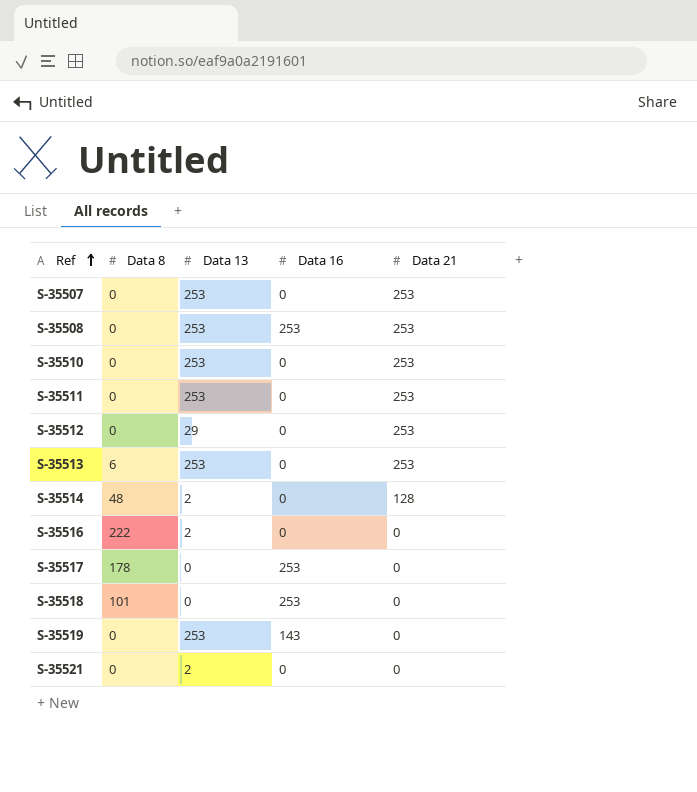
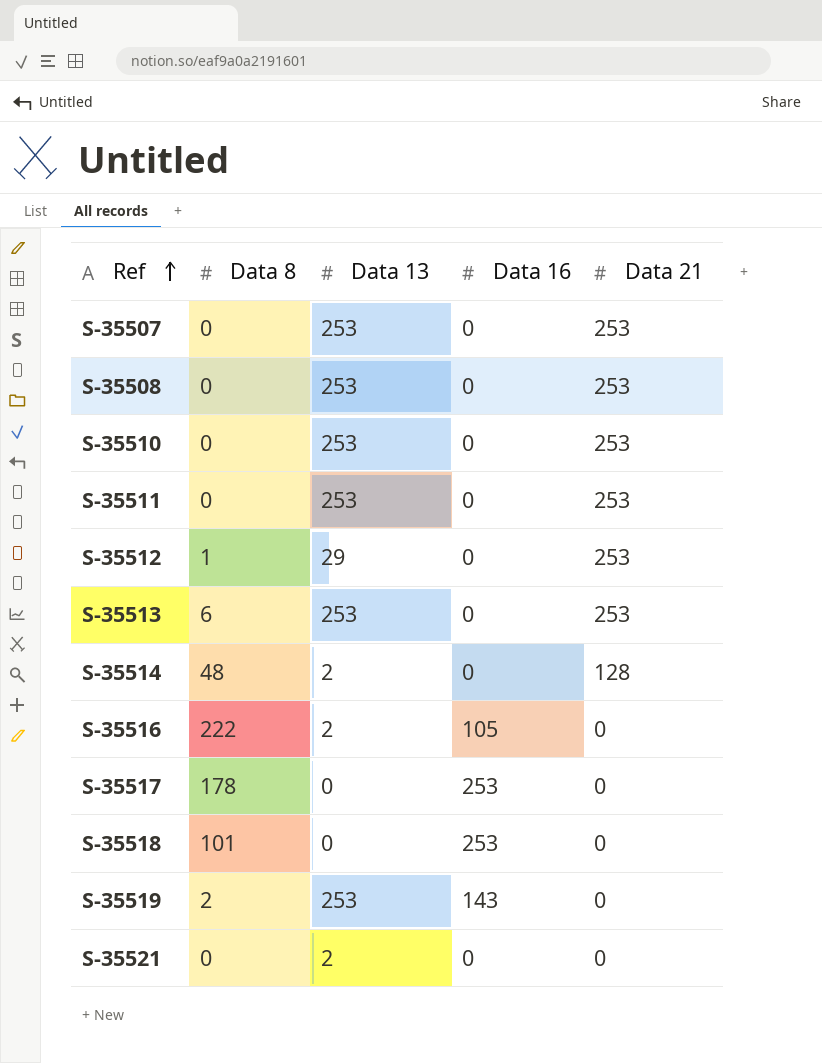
S-35508 | Data 16: 253 -> 0
S-35512 | Data 8: 0 -> 1
S-35516 | Data 16: 0 -> 105
S-35519 | Data 8: 0 -> 2

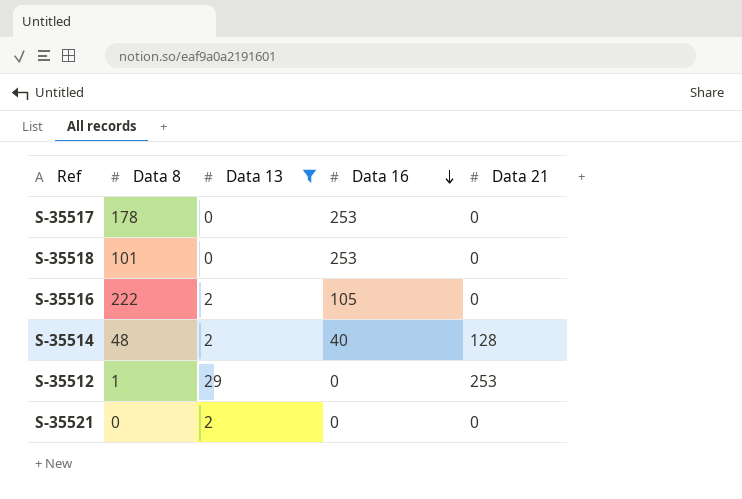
filter: none -> Data 13 != 253
row order: Ref ascending -> Data 16 descending
S-35514 | Data 16: 0 -> 40

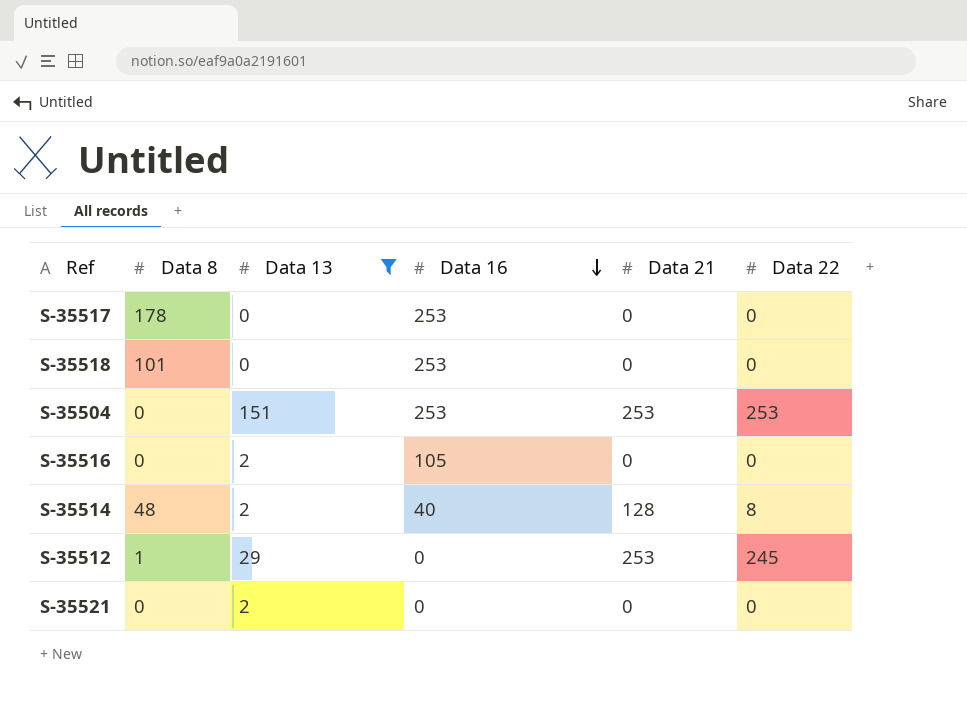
column Data 22 | position: none -> 6
row S-35504: none -> 0 | 151 | 253 | 253 | 253
S-35516 | Data 8: 222 -> 0

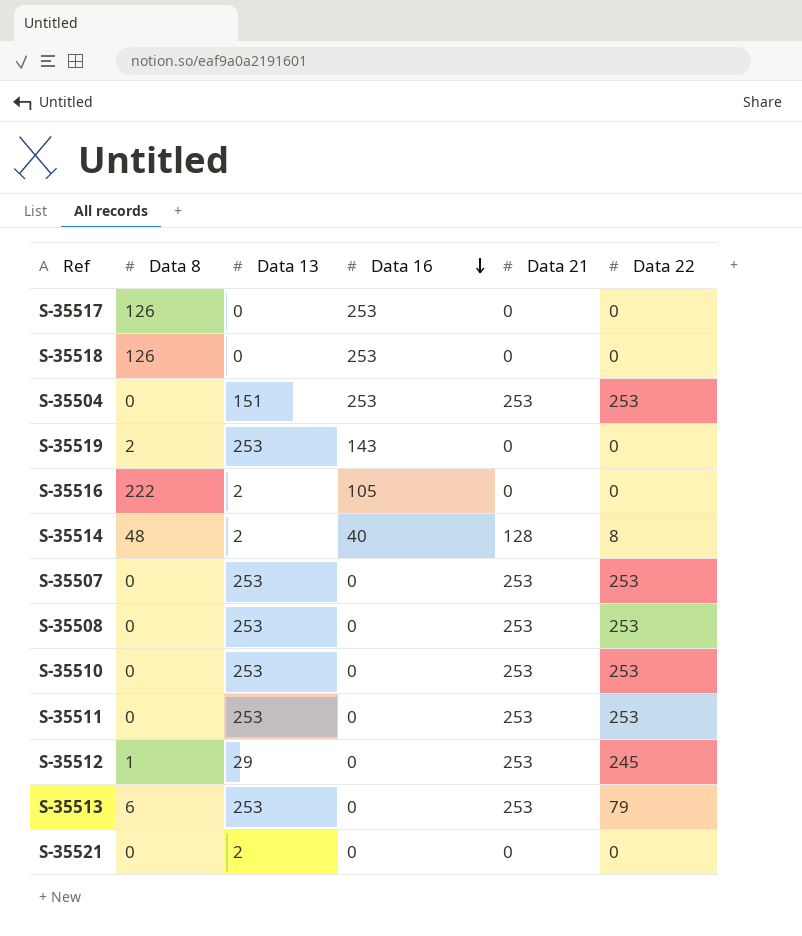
filter: Data 13 != 253 -> none
S-35517 | Data 8: 178 -> 126
S-35518 | Data 8: 101 -> 126
S-35516 | Data 8: 0 -> 222

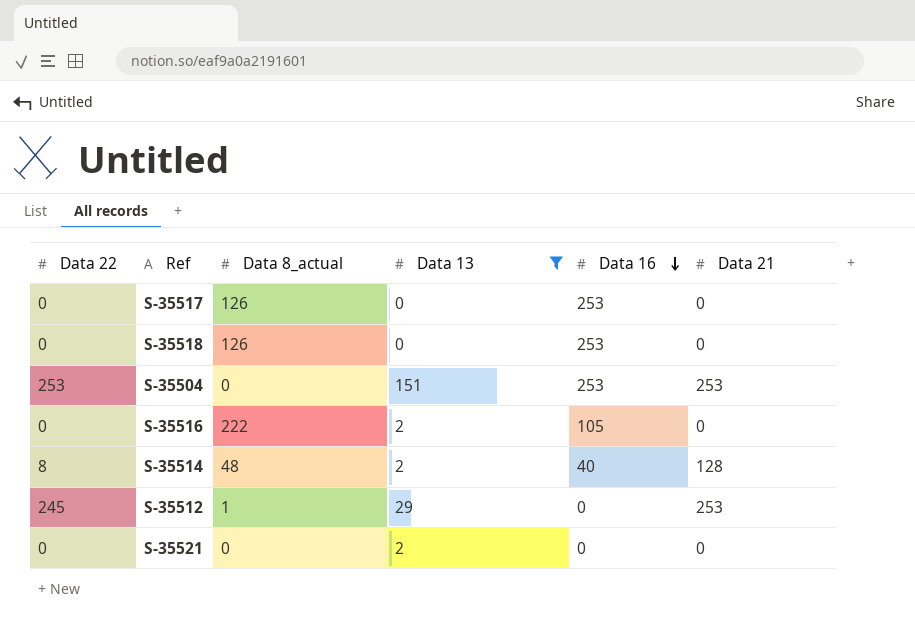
filter: none -> Data 13 != 253
column Data 22 | position: 6 -> 1
column name: Data 8 -> Data 8_actual

